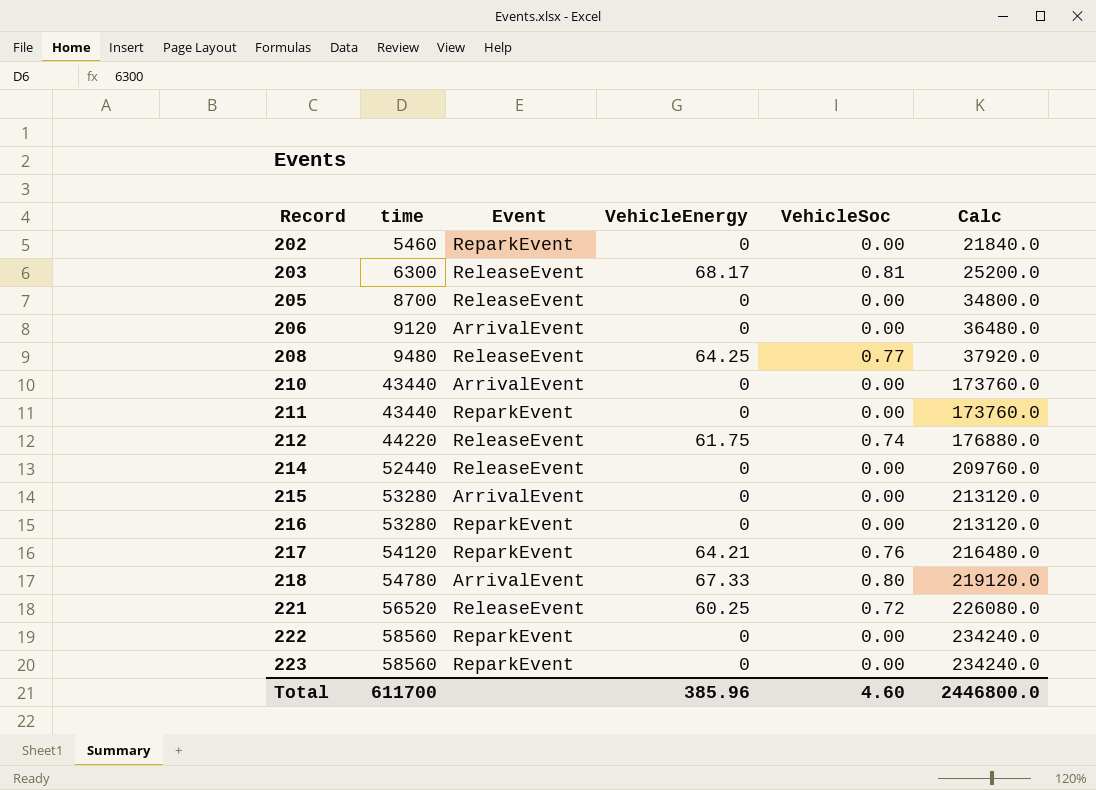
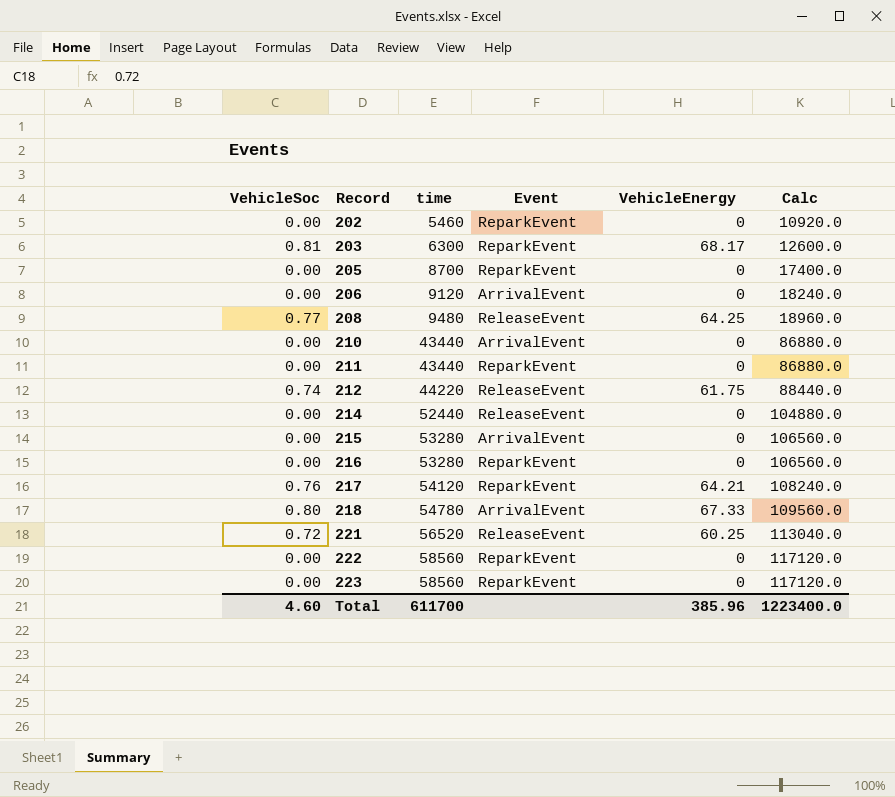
column VehicleSoc | position: 5 -> 1
column Calc | formula: [time] * 4 -> [time] * 2
203 | Event: ReleaseEvent -> ReparkEvent
205 | Event: ReleaseEvent -> ReparkEvent
Total | Calc: 2446800.0 -> 1223400.0

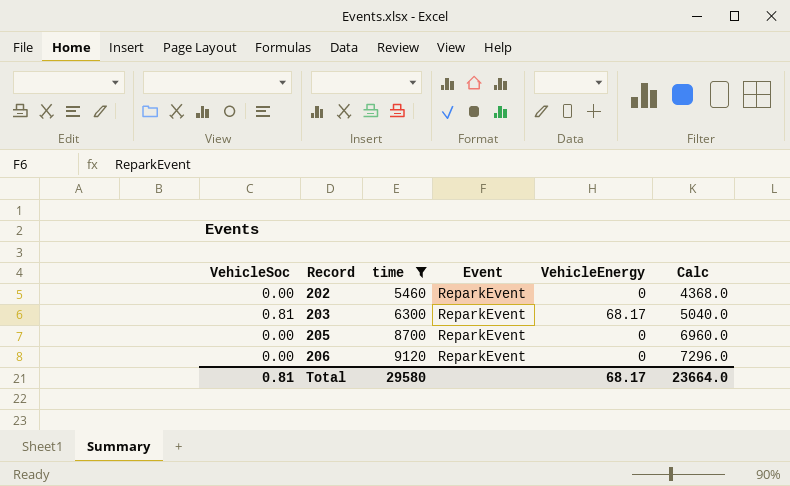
filter: none -> time <= 9120
column Calc | formula: [time] * 2 -> [time] * 0.8
206 | Event: ArrivalEvent -> ReparkEvent
Total | VehicleSoc: 4.60 -> 0.81
Total | time: 611700 -> 29580
Total | VehicleEnergy: 385.96 -> 68.17
Total | Calc: 1223400.0 -> 23664.0

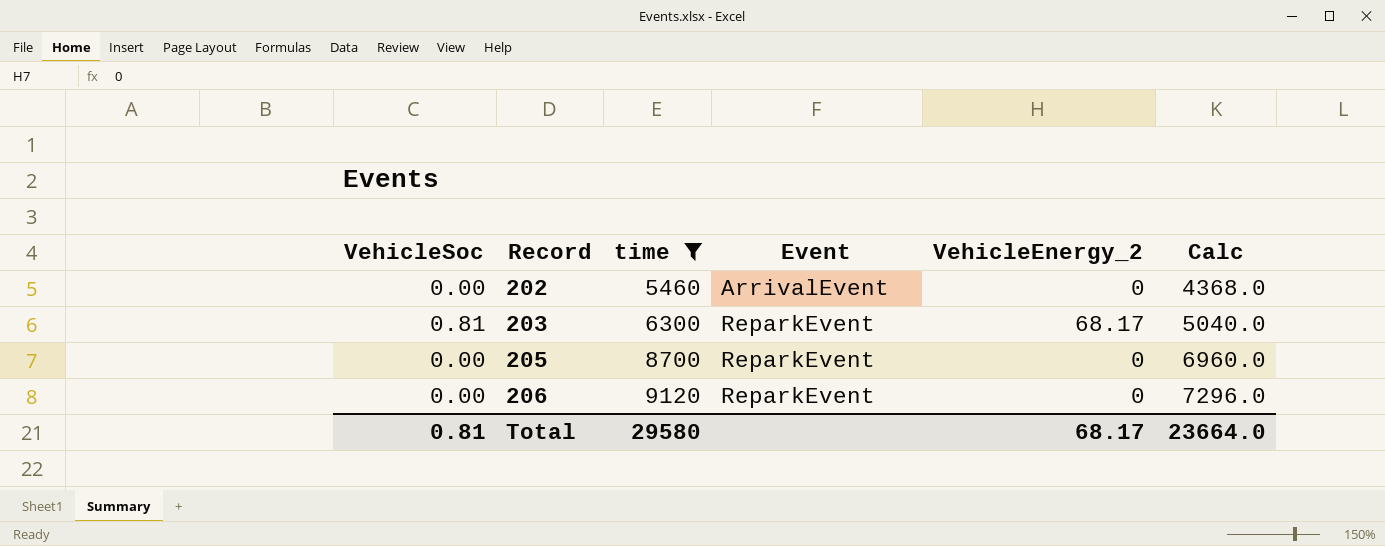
column name: VehicleEnergy -> VehicleEnergy_2
202 | Event: ReparkEvent -> ArrivalEvent

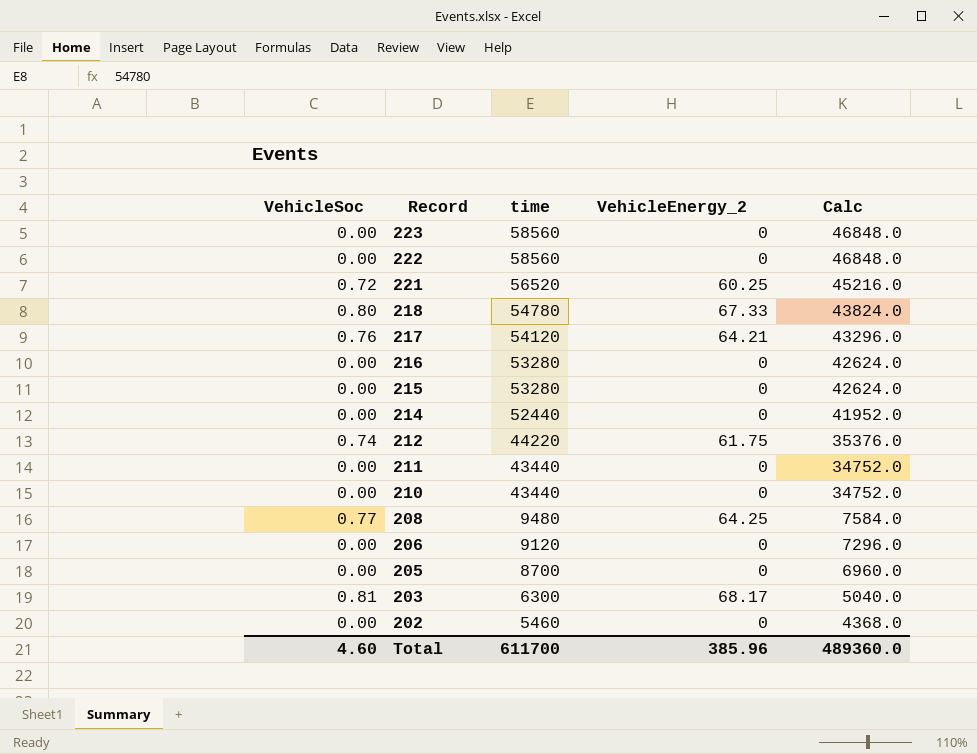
filter: time <= 9120 -> none
row order: Record ascending -> Record descending
column Event | position: 4 -> none
Total | VehicleSoc: 0.81 -> 4.60
Total | time: 29580 -> 611700
Total | VehicleEnergy_2: 68.17 -> 385.96
Total | Calc: 23664.0 -> 489360.0

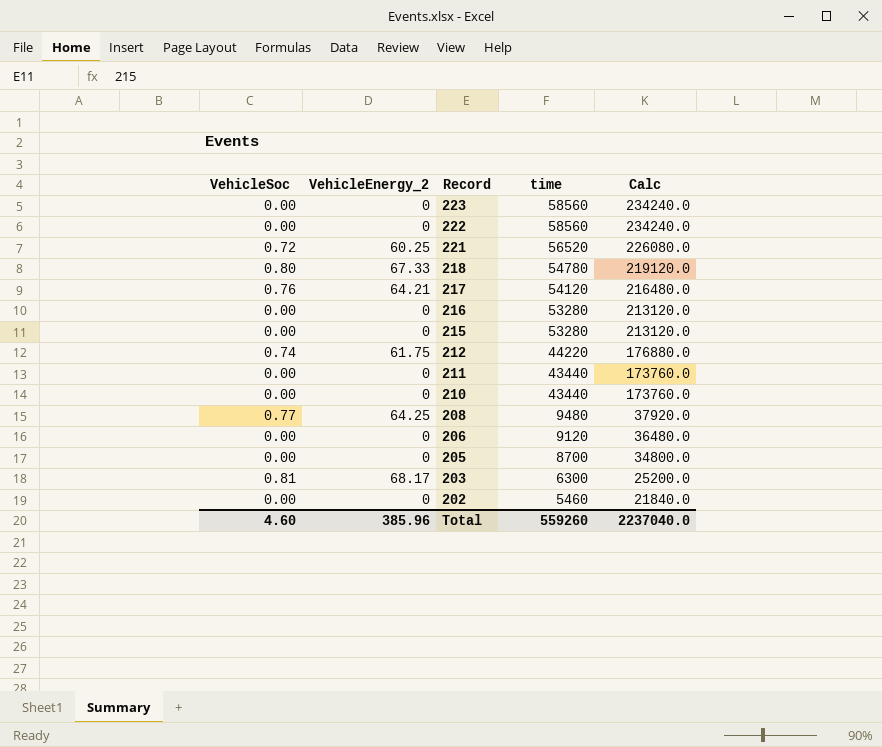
column VehicleEnergy_2 | position: 4 -> 2
column Calc | formula: [time] * 0.8 -> [time] * 4
row 214: 0.00 | 52440 | 0 | 41952.0 -> none
Total | time: 611700 -> 559260
Total | Calc: 489360.0 -> 2237040.0

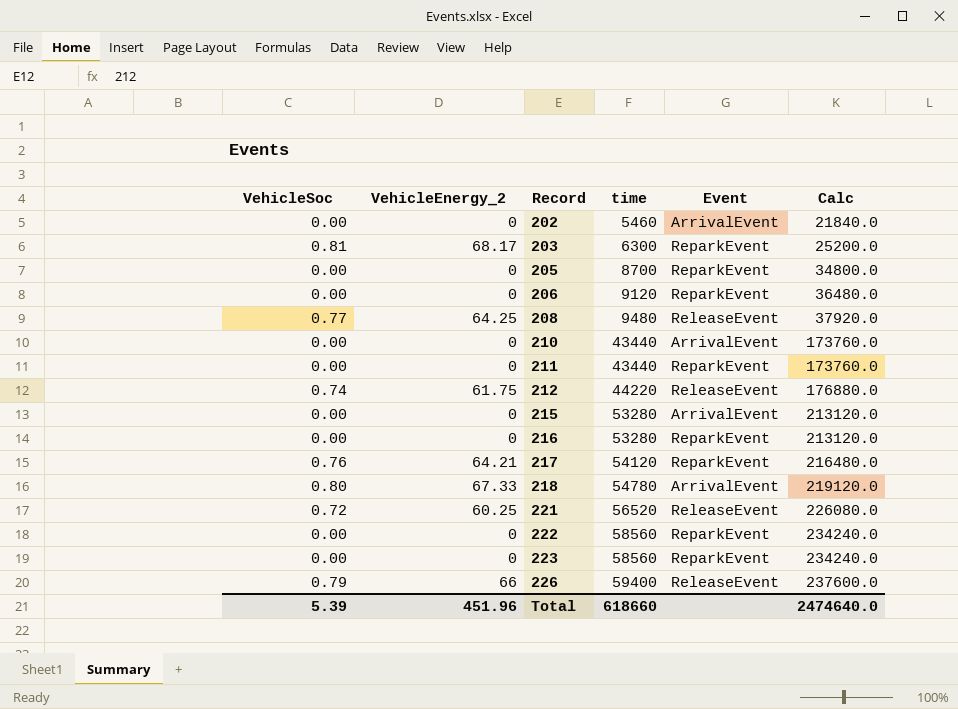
row order: Record descending -> Record ascending
column Event | position: none -> 5
row 226: none -> 0.79 | 66 | 59400 | ReleaseEvent | 237600.0
Total | VehicleSoc: 4.60 -> 5.39
Total | VehicleEnergy_2: 385.96 -> 451.96
Total | time: 559260 -> 618660
Total | Calc: 2237040.0 -> 2474640.0

